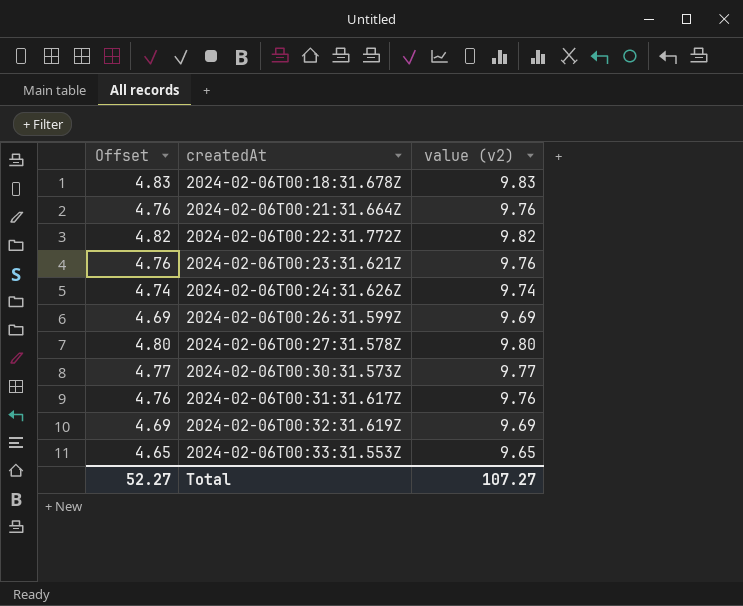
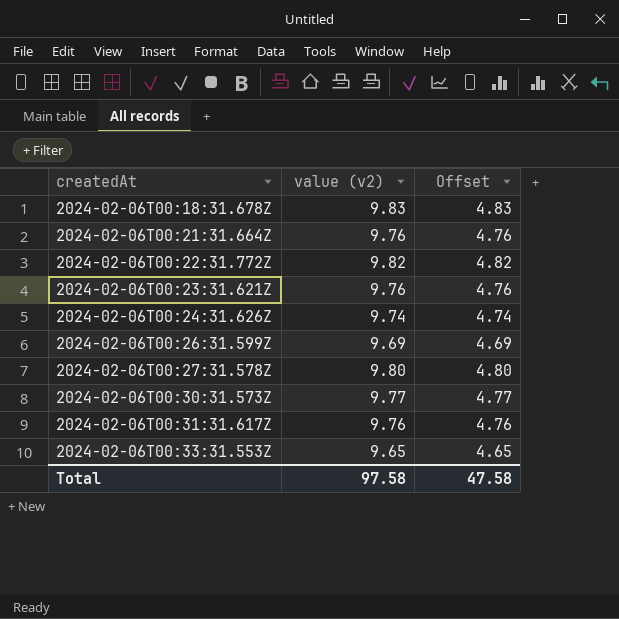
column Offset | position: 1 -> 3
row 2024-02-06T00:32:31.619Z: 4.69 | 9.69 -> none
Total | value (v2): 107.27 -> 97.58
Total | Offset: 52.27 -> 47.58

